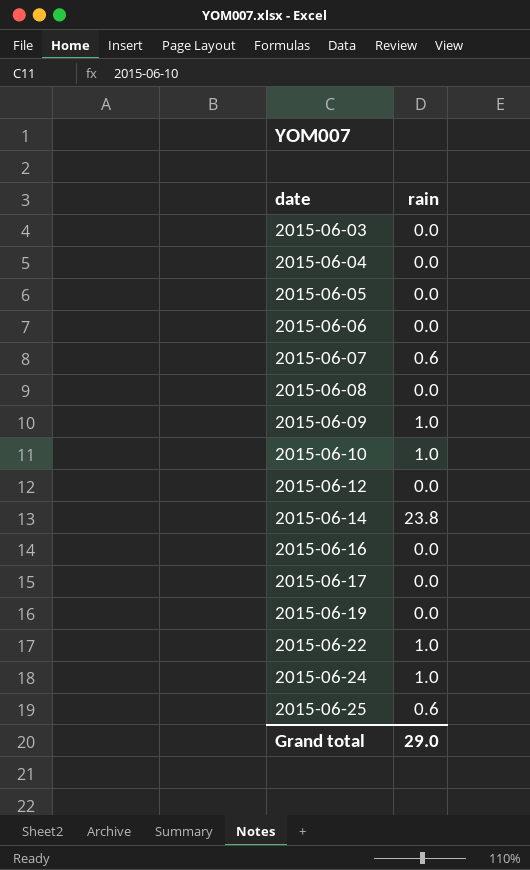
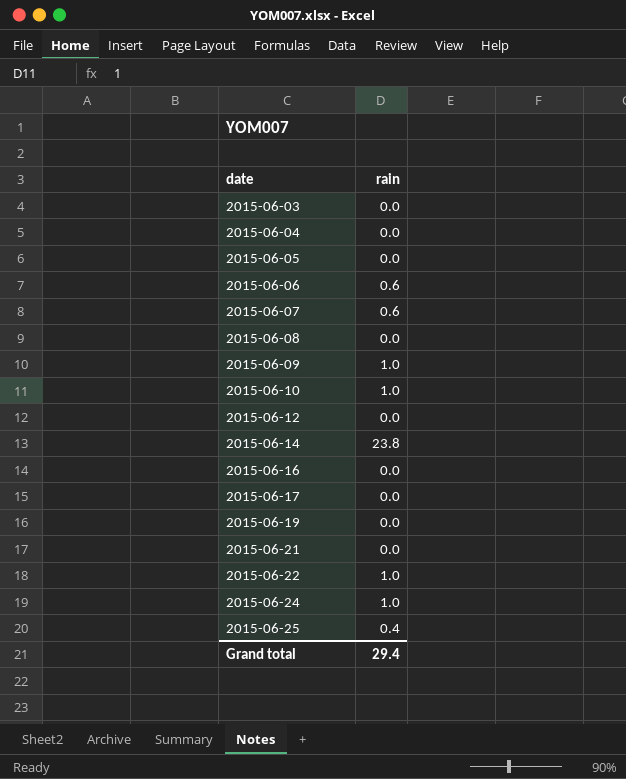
2015-06-06 | rain: 0.0 -> 0.6
row 2015-06-21: none -> 0.0
2015-06-25 | rain: 0.6 -> 0.4
Grand total | rain: 29.0 -> 29.4

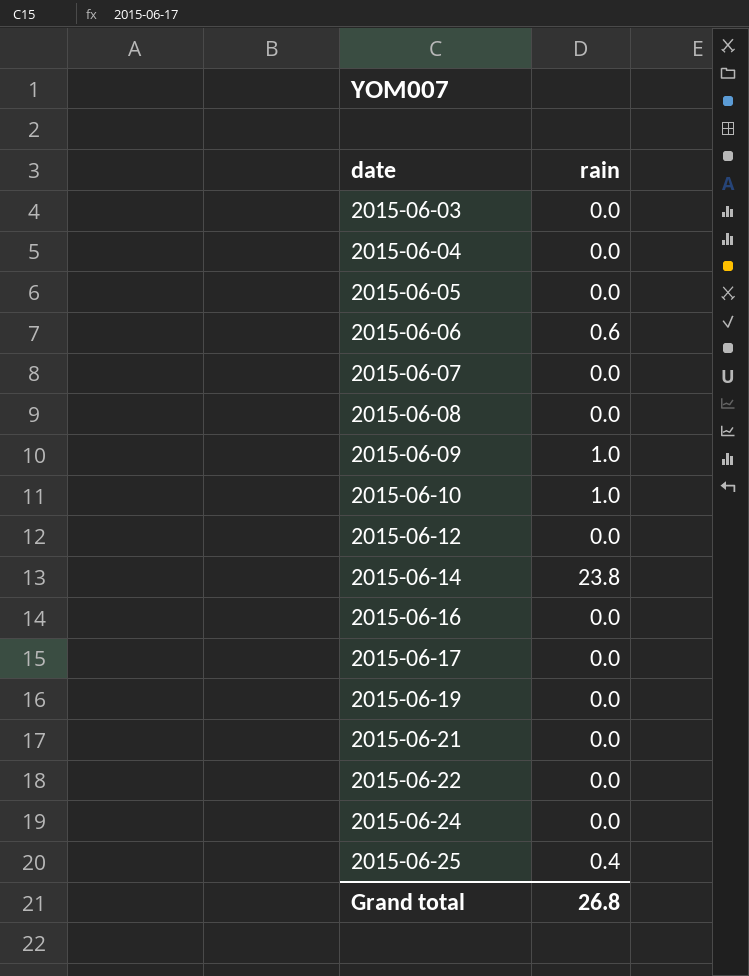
2015-06-07 | rain: 0.6 -> 0.0
2015-06-22 | rain: 1.0 -> 0.0
2015-06-24 | rain: 1.0 -> 0.0
Grand total | rain: 29.4 -> 26.8

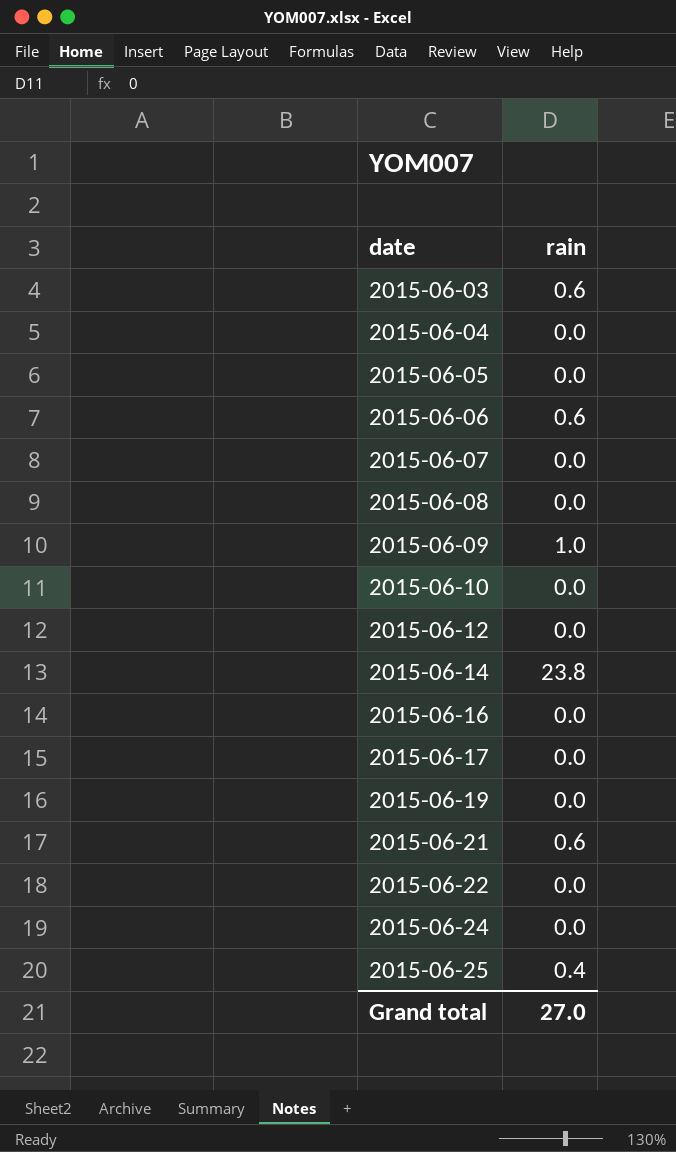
2015-06-03 | rain: 0.0 -> 0.6
2015-06-10 | rain: 1.0 -> 0.0
2015-06-21 | rain: 0.0 -> 0.6
Grand total | rain: 26.8 -> 27.0

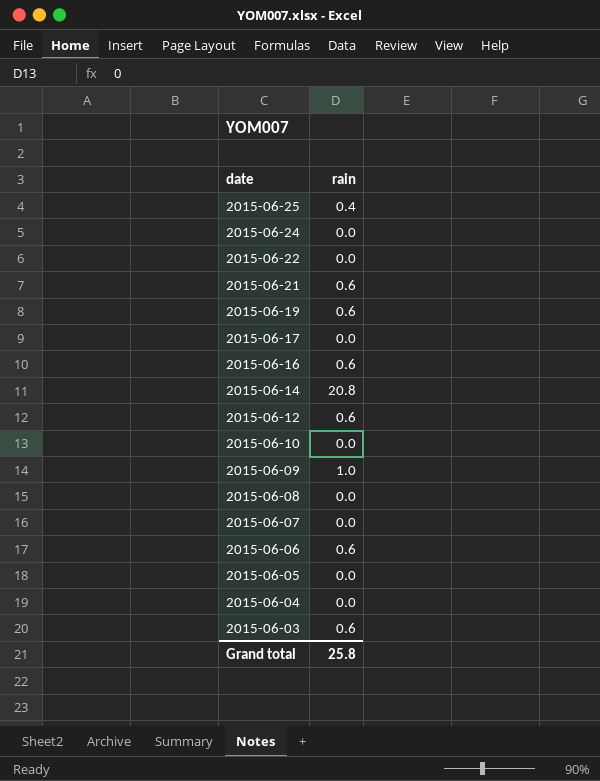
row order: date ascending -> date descending
2015-06-19 | rain: 0.0 -> 0.6
2015-06-16 | rain: 0.0 -> 0.6
2015-06-14 | rain: 23.8 -> 20.8
2015-06-12 | rain: 0.0 -> 0.6
Grand total | rain: 27.0 -> 25.8

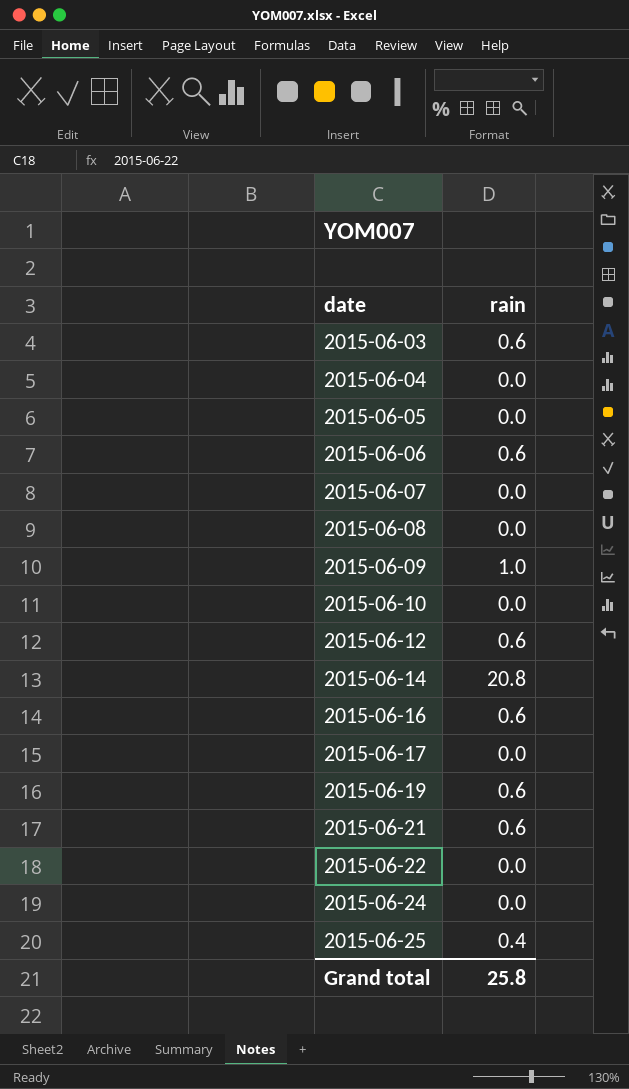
row order: date descending -> date ascending

